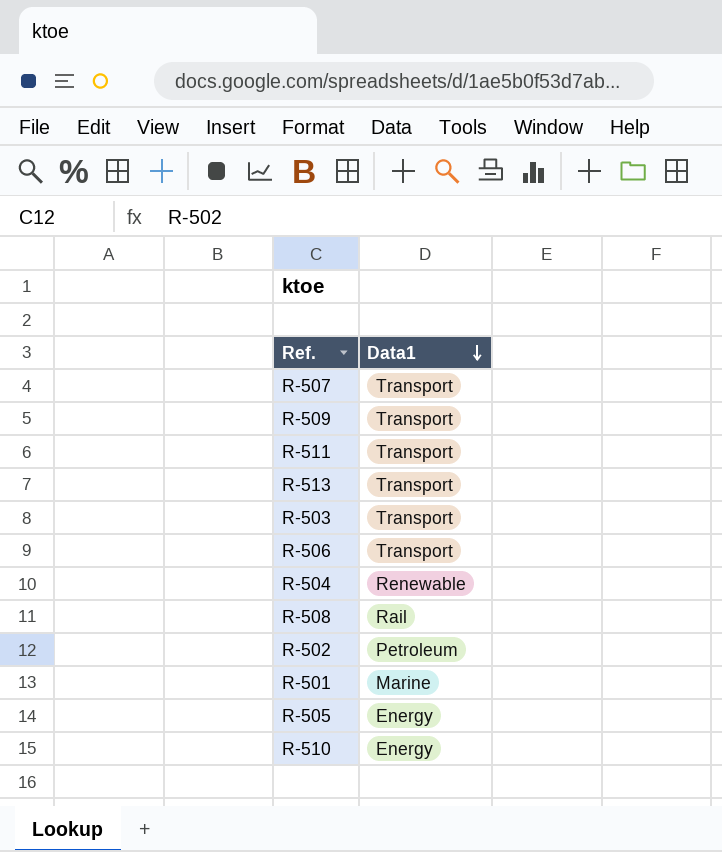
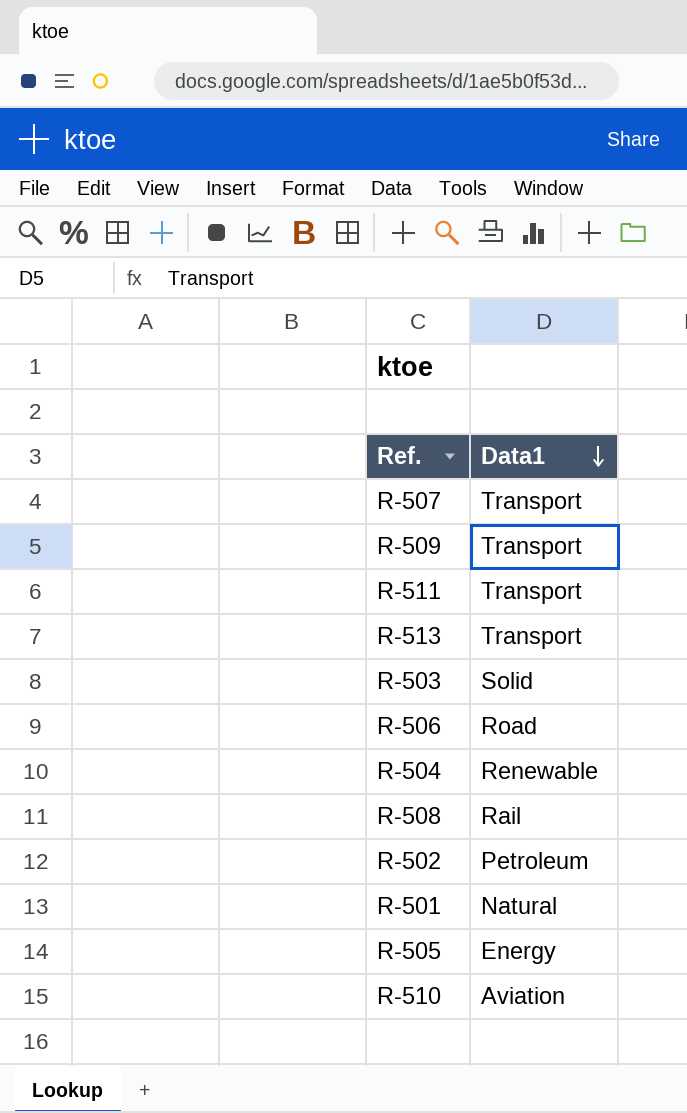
R-503 | Data1: Transport -> Solid
R-506 | Data1: Transport -> Road
R-501 | Data1: Marine -> Natural
R-510 | Data1: Energy -> Aviation

